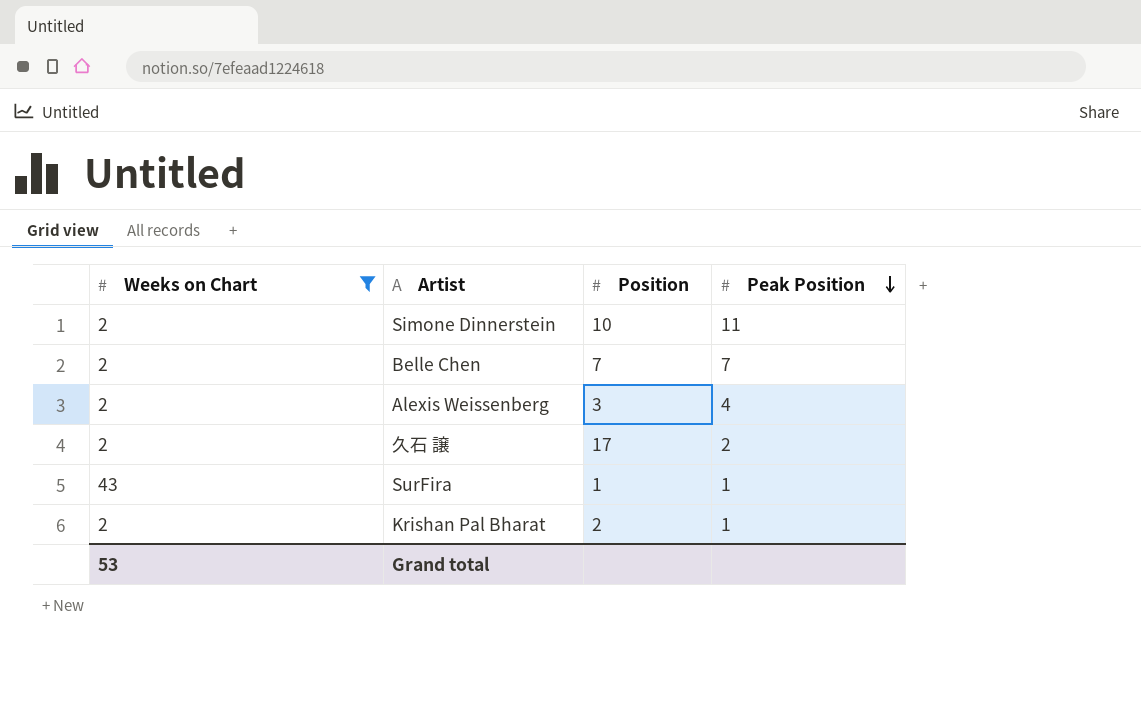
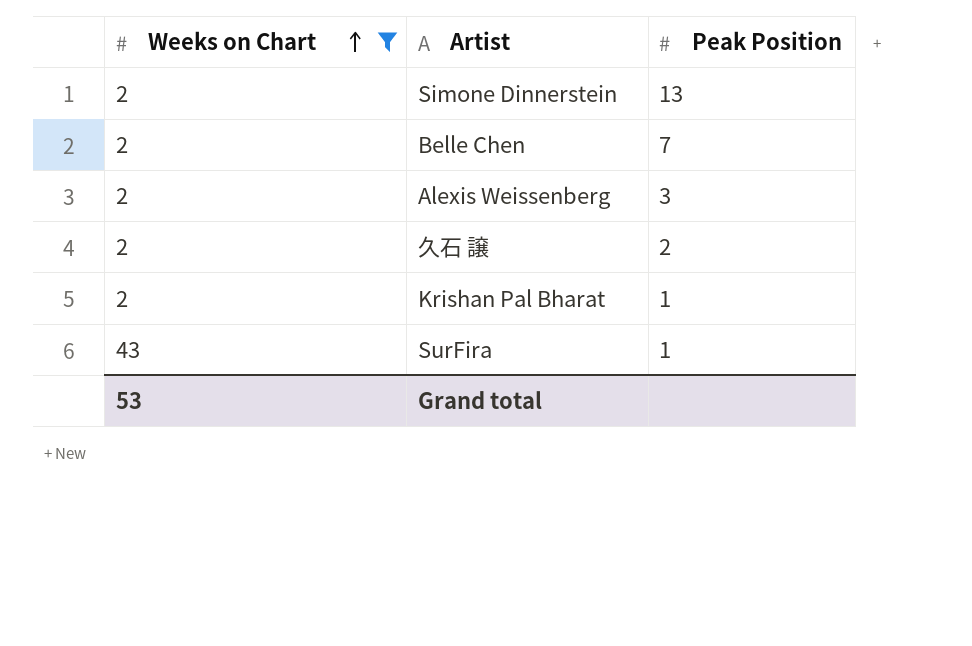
row order: Peak Position descending -> Weeks on Chart ascending
column Position | position: 3 -> none
Simone Dinnerstein | Peak Position: 11 -> 13
Alexis Weissenberg | Peak Position: 4 -> 3

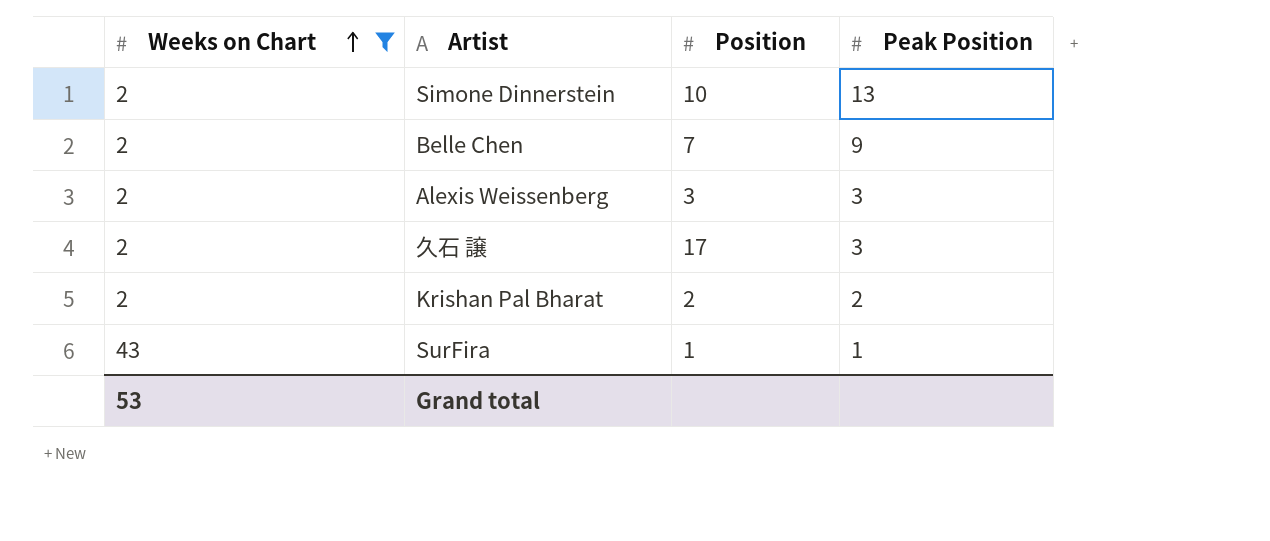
column Position | position: none -> 3
Belle Chen | Peak Position: 7 -> 9
久石 譲 | Peak Position: 2 -> 3
Krishan Pal Bharat | Peak Position: 1 -> 2

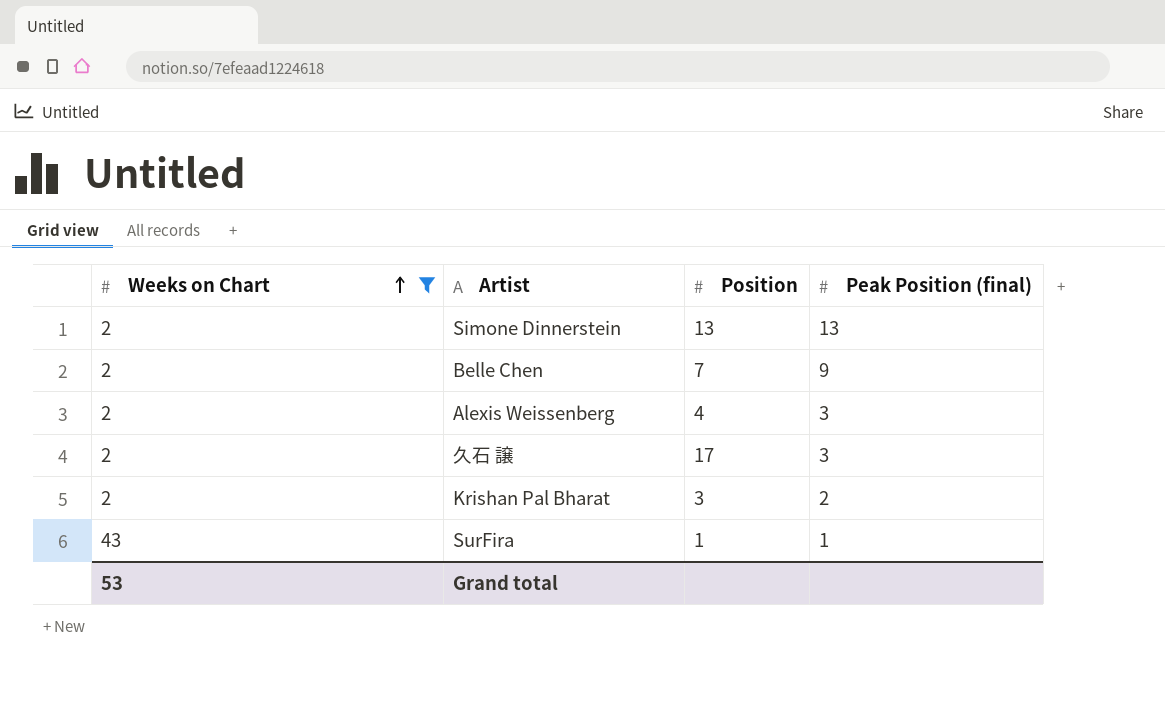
column name: Peak Position -> Peak Position (final)
Simone Dinnerstein | Position: 10 -> 13
Alexis Weissenberg | Position: 3 -> 4
Krishan Pal Bharat | Position: 2 -> 3

